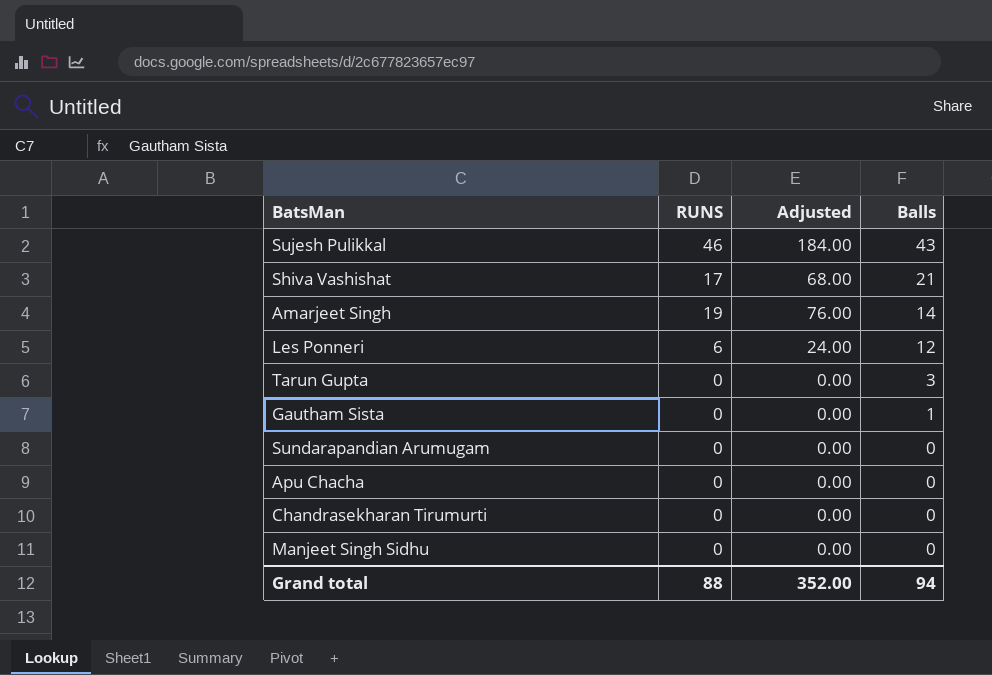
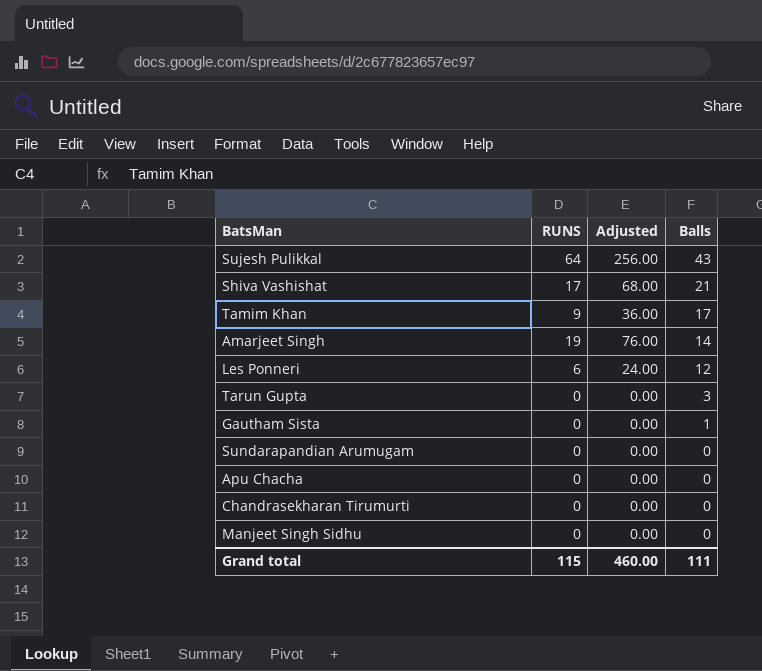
Sujesh Pulikkal | RUNS: 46 -> 64
Sujesh Pulikkal | Adjusted: 184.00 -> 256.00
row Tamim Khan: none -> 9 | 36.00 | 17
Grand total | RUNS: 88 -> 115
Grand total | Adjusted: 352.00 -> 460.00
Grand total | Balls: 94 -> 111

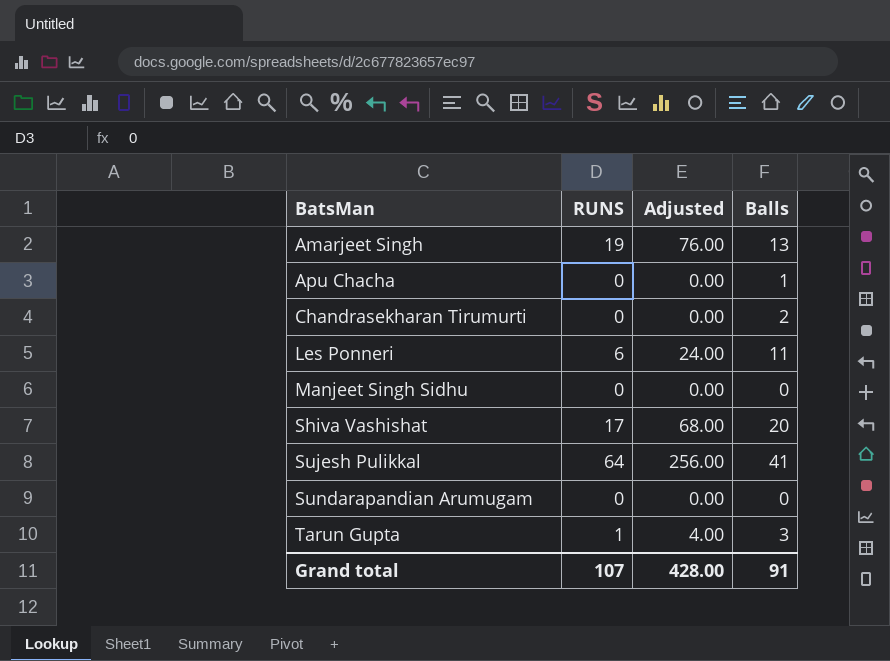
row order: Balls descending -> BatsMan ascending
row Tamim Khan: 9 | 36.00 | 17 -> none
row Gautham Sista: 0 | 0.00 | 1 -> none
Amarjeet Singh | Balls: 14 -> 13
Apu Chacha | Balls: 0 -> 1
Chandrasekharan Tirumurti | Balls: 0 -> 2
Les Ponneri | Balls: 12 -> 11
Shiva Vashishat | Balls: 21 -> 20
Sujesh Pulikkal | Balls: 43 -> 41
Tarun Gupta | RUNS: 0 -> 1
Tarun Gupta | Adjusted: 0.00 -> 4.00
Grand total | RUNS: 115 -> 107
Grand total | Adjusted: 460.00 -> 428.00
Grand total | Balls: 111 -> 91

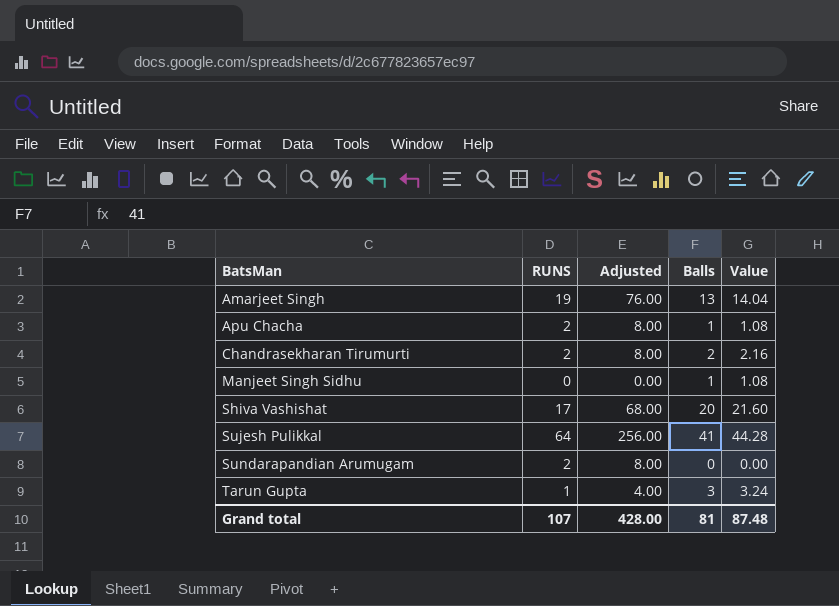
column Value | formula: none -> [Balls] * 1.08
row Les Ponneri: 6 | 24.00 | 11 -> none
Apu Chacha | RUNS: 0 -> 2
Apu Chacha | Adjusted: 0.00 -> 8.00
Chandrasekharan Tirumurti | RUNS: 0 -> 2
Chandrasekharan Tirumurti | Adjusted: 0.00 -> 8.00
Manjeet Singh Sidhu | Balls: 0 -> 1
Sundarapandian Arumugam | RUNS: 0 -> 2
Sundarapandian Arumugam | Adjusted: 0.00 -> 8.00
Grand total | Balls: 91 -> 81

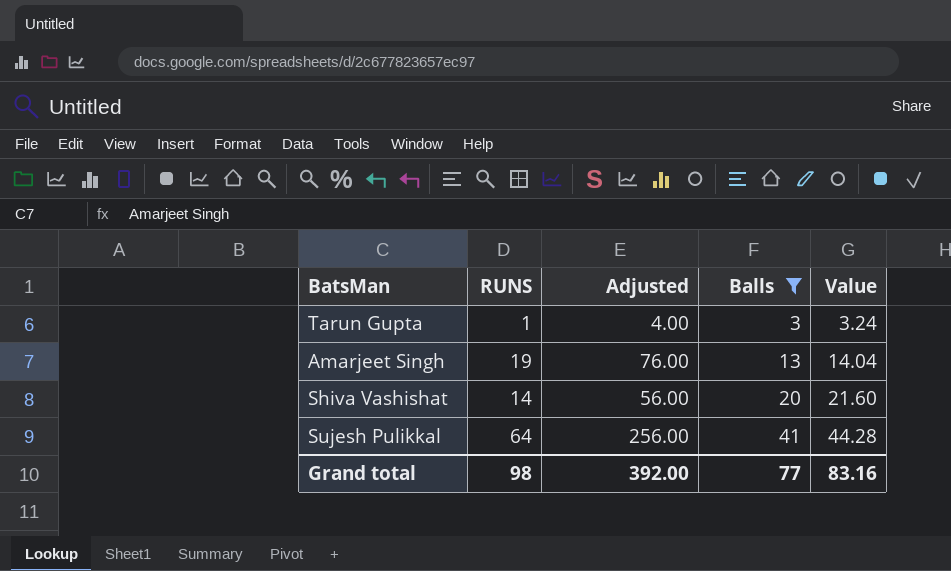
filter: none -> Balls >= 3
row order: BatsMan ascending -> Balls ascending
Shiva Vashishat | RUNS: 17 -> 14
Shiva Vashishat | Adjusted: 68.00 -> 56.00
Grand total | RUNS: 107 -> 98
Grand total | Adjusted: 428.00 -> 392.00
Grand total | Balls: 81 -> 77
Grand total | Value: 87.48 -> 83.16

